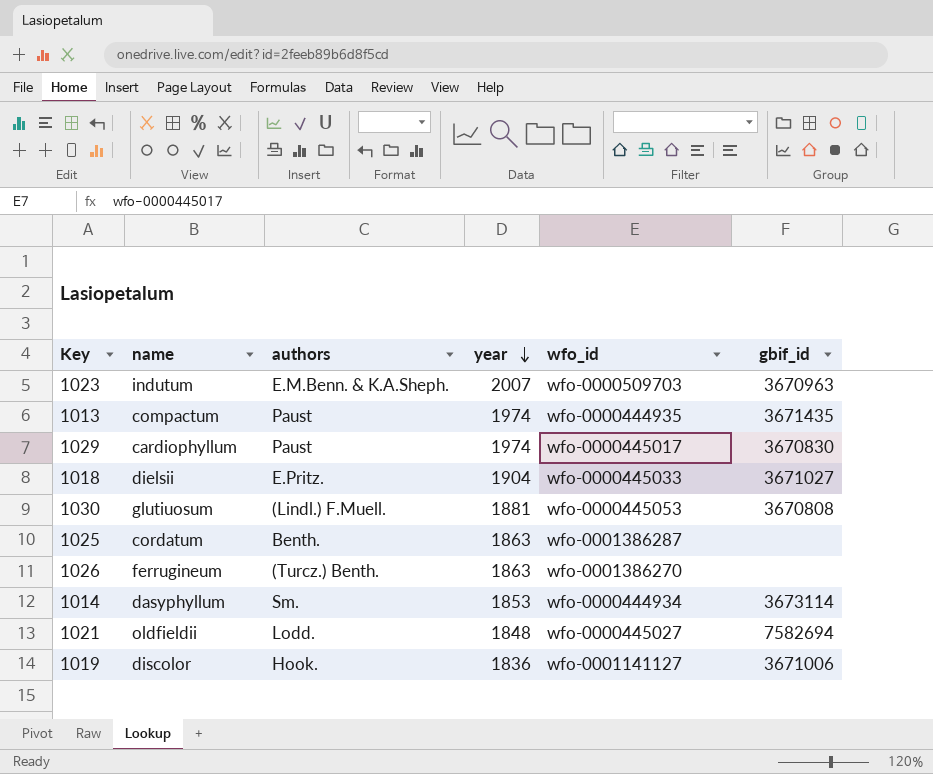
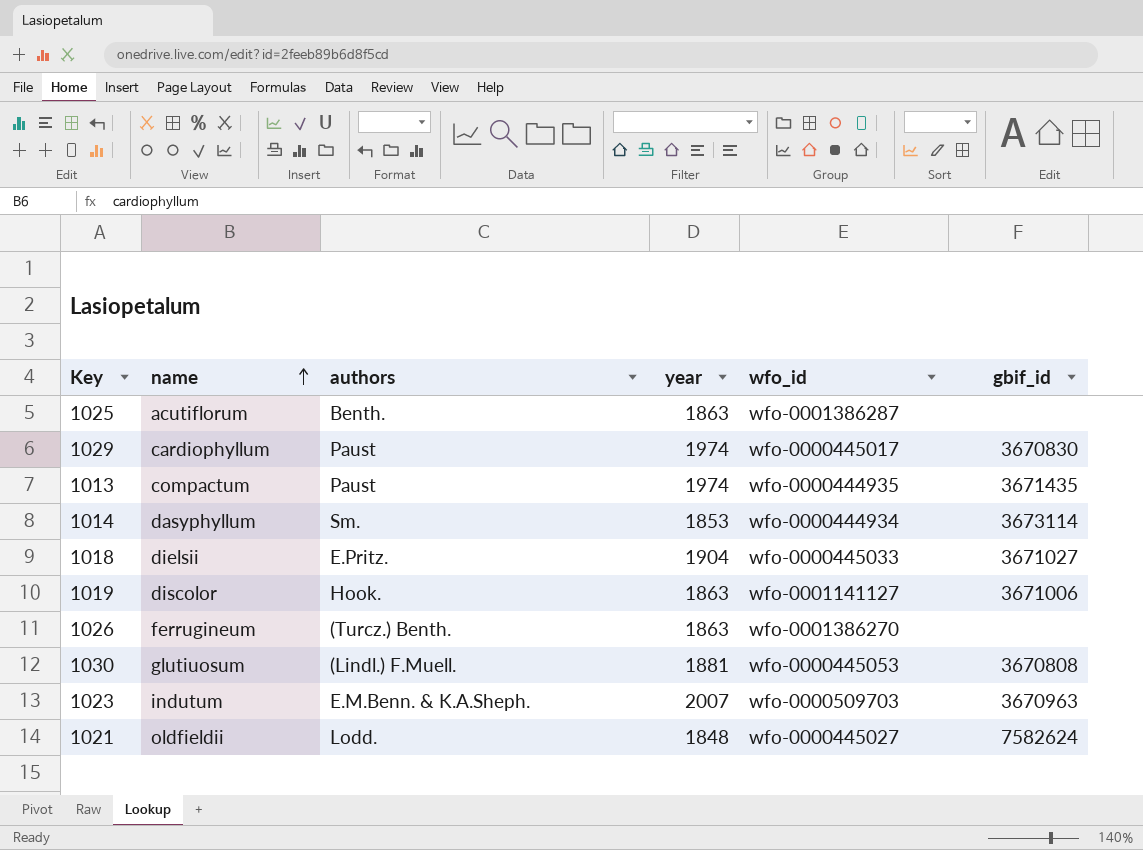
row order: year descending -> name ascending
1025 | name: cordatum -> acutiflorum
1019 | year: 1836 -> 1863
1021 | gbif_id: 7582694 -> 7582624

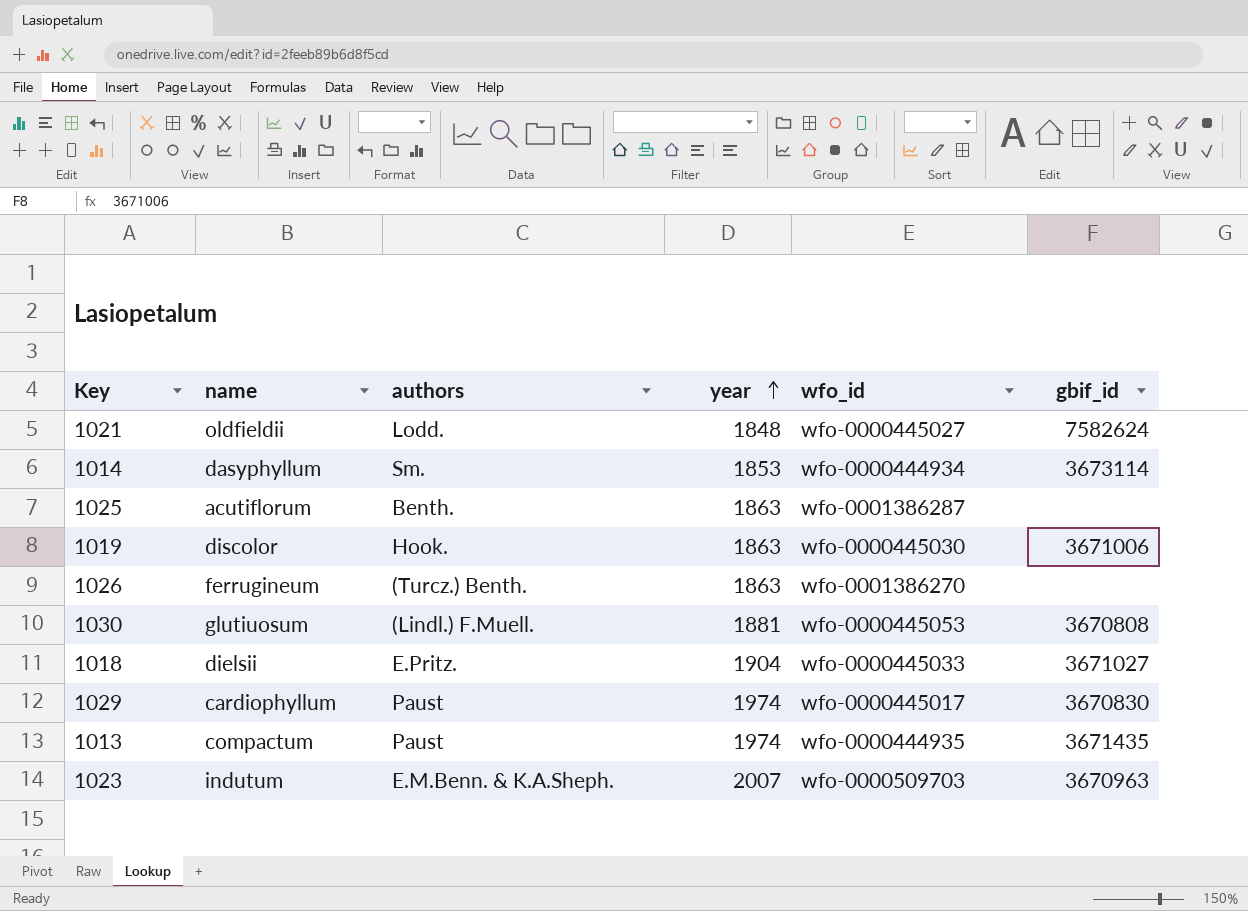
row order: name ascending -> year ascending
1019 | wfo_id: wfo-0001141127 -> wfo-0000445030

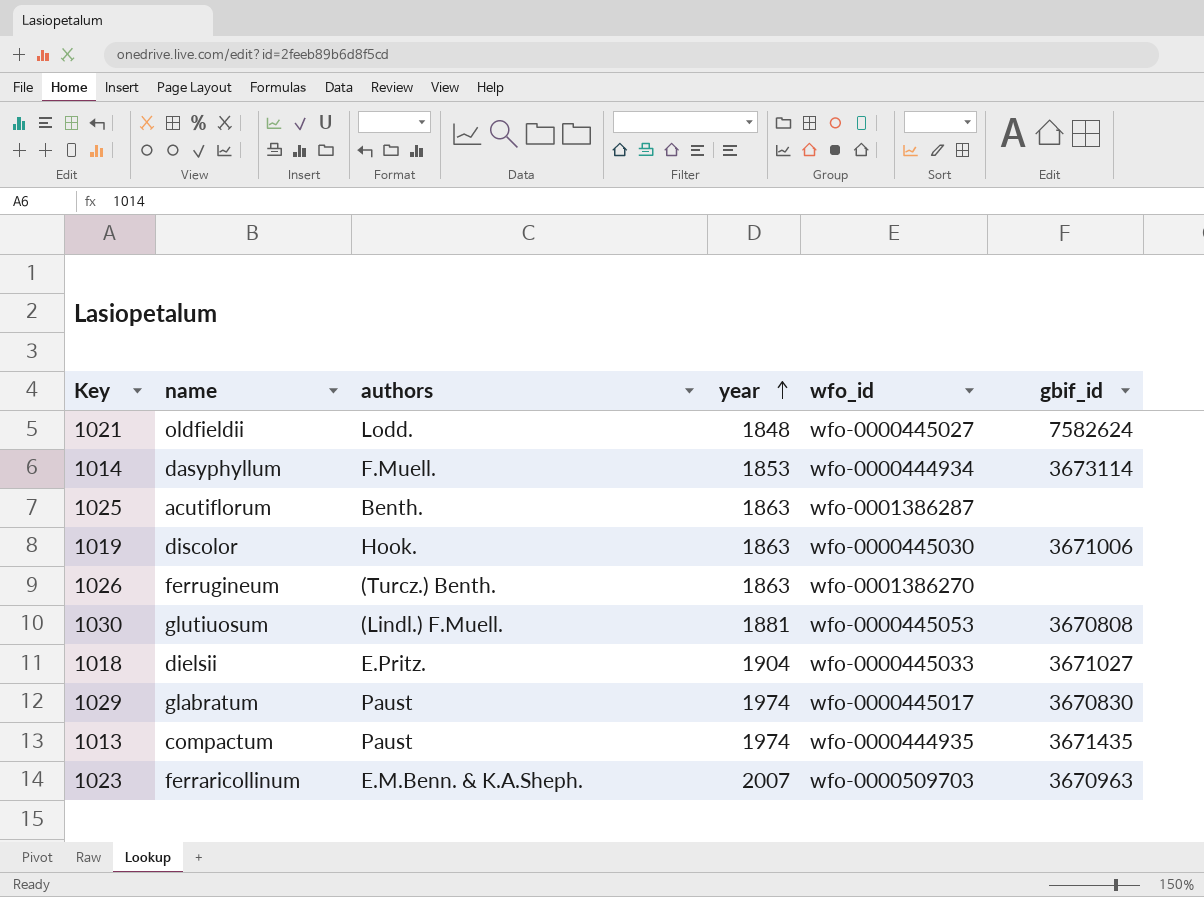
1014 | authors: Sm. -> F.Muell.
1029 | name: cardiophyllum -> glabratum
1023 | name: indutum -> ferraricollinum

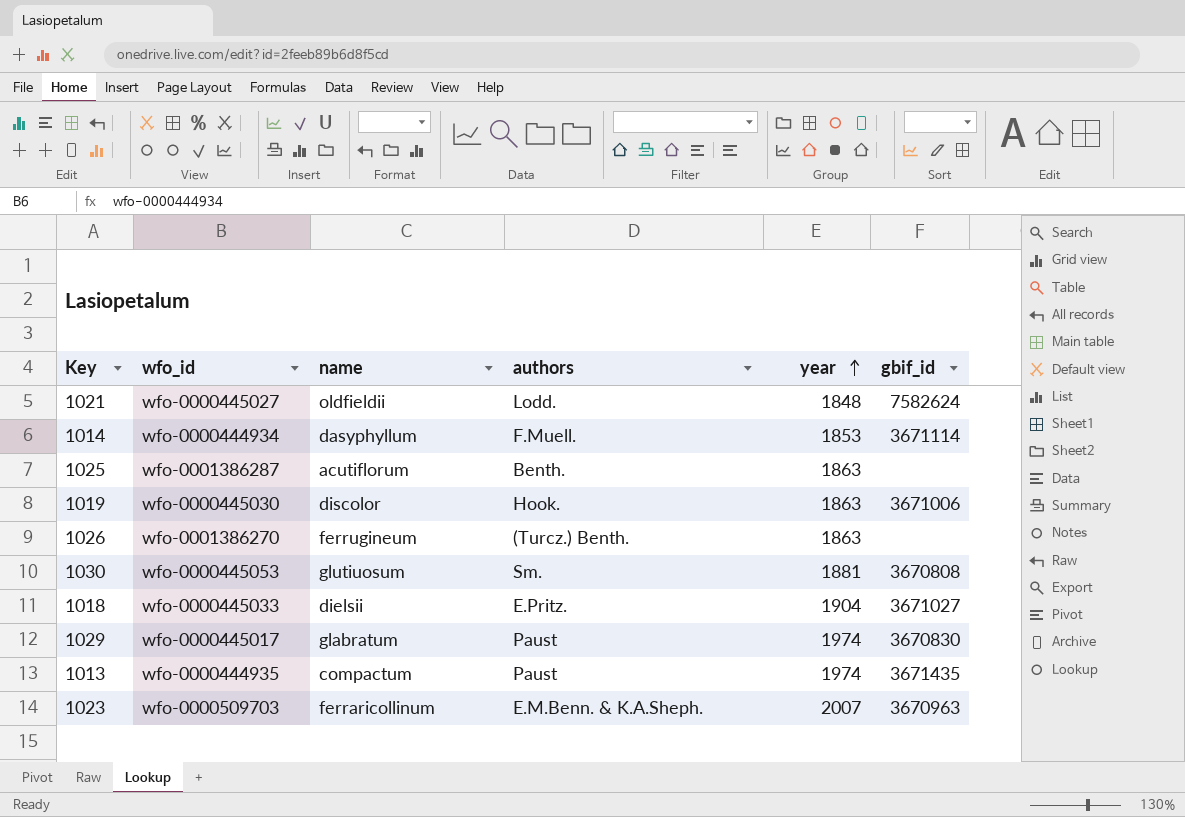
column wfo_id | position: 5 -> 2
1014 | gbif_id: 3673114 -> 3671114
1030 | authors: (Lindl.) F.Muell. -> Sm.

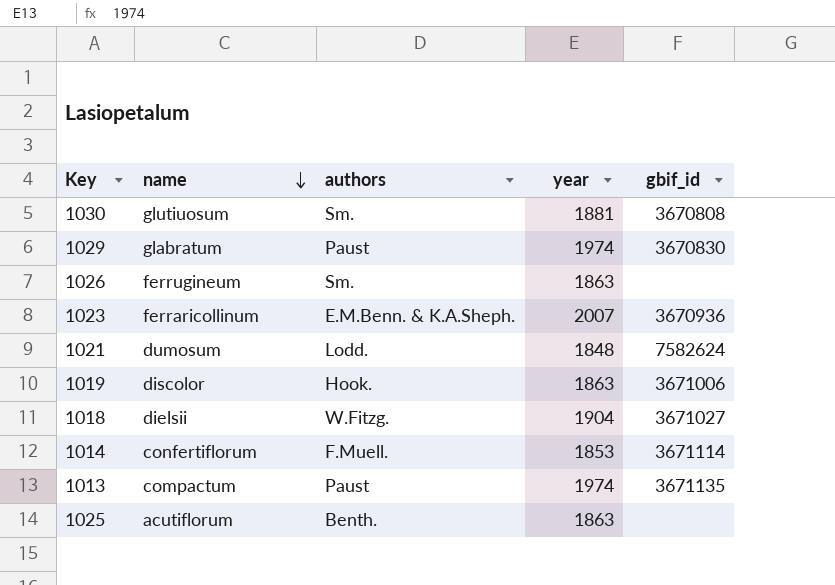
row order: year ascending -> name descending
column wfo_id | position: 2 -> none
1026 | authors: (Turcz.) Benth. -> Sm.
1023 | gbif_id: 3670963 -> 3670936
1021 | name: oldfieldii -> dumosum
1018 | authors: E.Pritz. -> W.Fitzg.
1014 | name: dasyphyllum -> confertiflorum
1013 | gbif_id: 3671435 -> 3671135

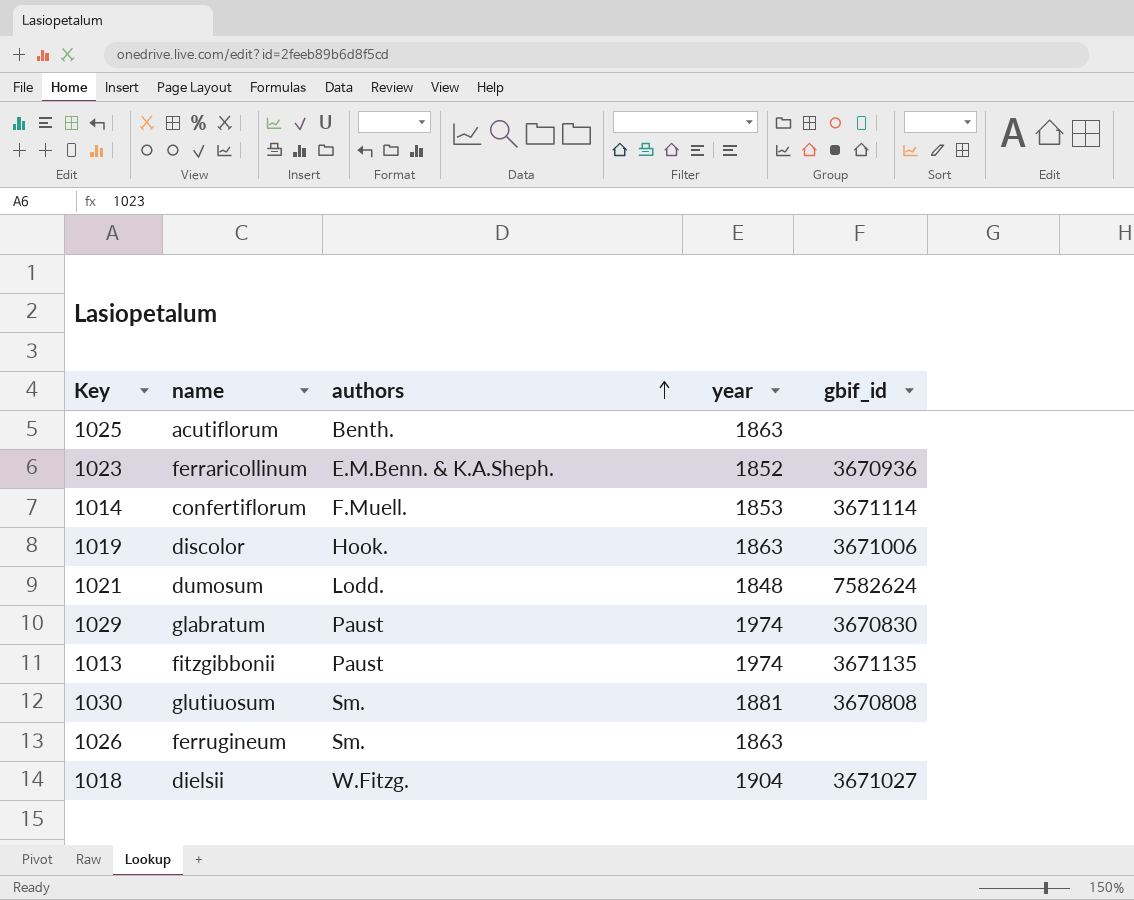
row order: name descending -> authors ascending
1023 | year: 2007 -> 1852
1013 | name: compactum -> fitzgibbonii

